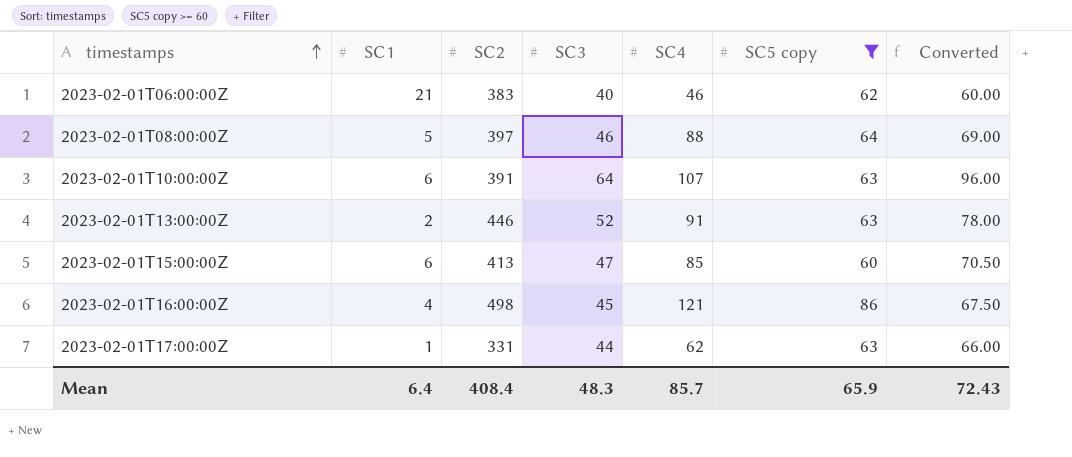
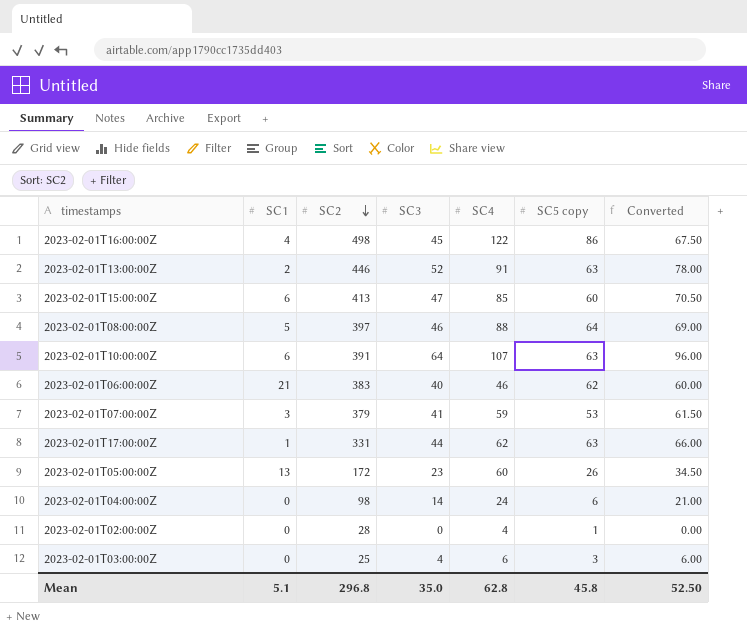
filter: SC5 copy >= 60 -> none
row order: timestamps ascending -> SC2 descending
2023-02-01T16:00:00Z | SC4: 121 -> 122
Mean | SC1: 6.4 -> 5.1
Mean | SC2: 408.4 -> 296.8
Mean | SC3: 48.3 -> 35.0
Mean | SC4: 85.7 -> 62.8
Mean | SC5 copy: 65.9 -> 45.8
Mean | Converted: 72.43 -> 52.50

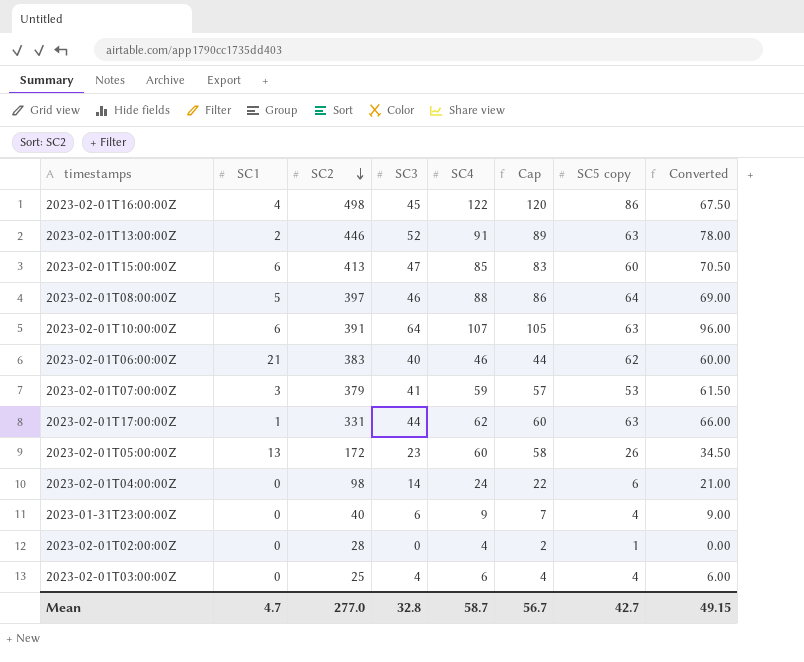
column Cap | formula: none -> [SC4] - 2
row 2023-01-31T23:00:00Z: none -> 0 | 40 | 6 | 9 | 7 | 4 | 9.00
2023-02-01T03:00:00Z | SC5 copy: 3 -> 4
Mean | SC1: 5.1 -> 4.7
Mean | SC2: 296.8 -> 277.0
Mean | SC3: 35.0 -> 32.8
Mean | SC4: 62.8 -> 58.7
Mean | SC5 copy: 45.8 -> 42.7
Mean | Converted: 52.50 -> 49.15

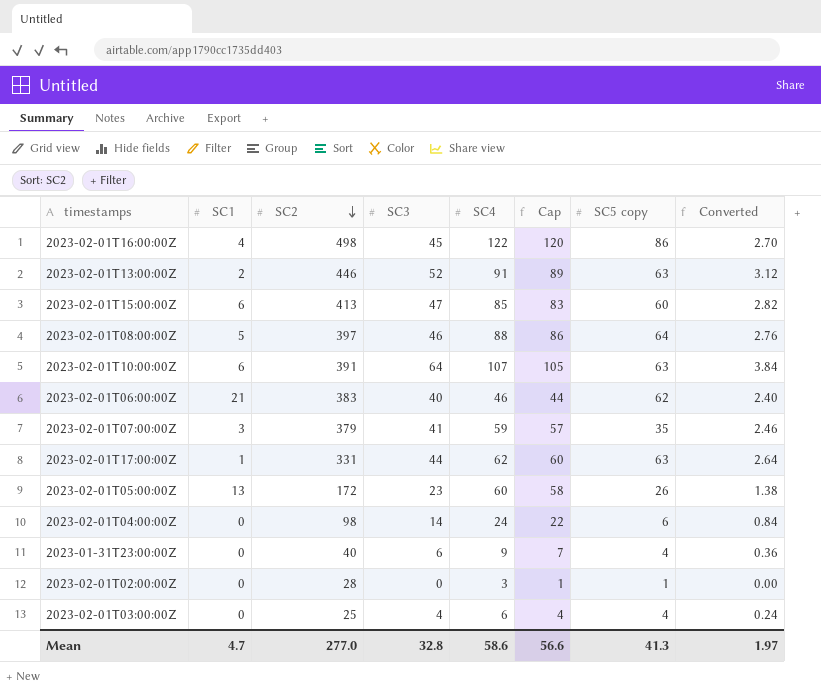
column Converted | formula: [SC3] * 1.5 -> [SC3] * 0.06
2023-02-01T07:00:00Z | SC5 copy: 53 -> 35
2023-02-01T02:00:00Z | SC4: 4 -> 3
2023-02-01T02:00:00Z | Cap: 2 -> 1
Mean | SC4: 58.7 -> 58.6
Mean | Cap: 56.7 -> 56.6
Mean | SC5 copy: 42.7 -> 41.3
Mean | Converted: 49.15 -> 1.97

